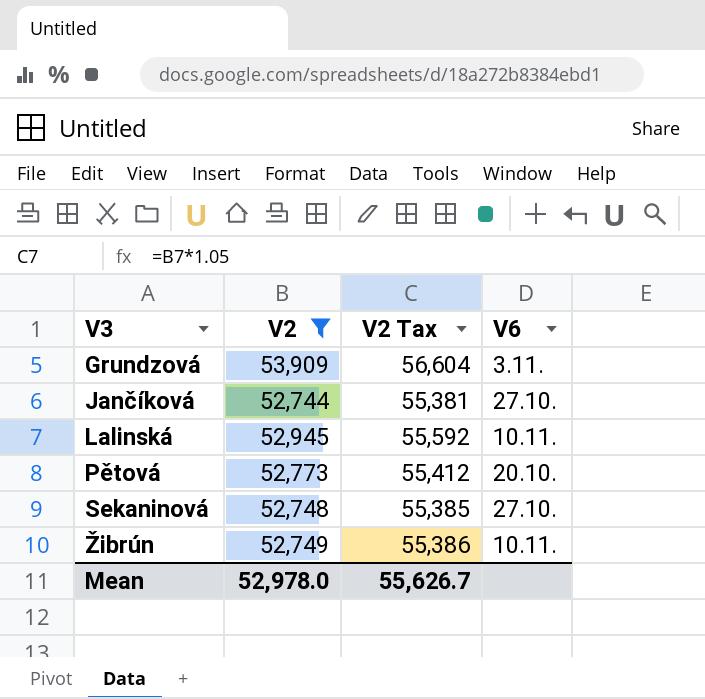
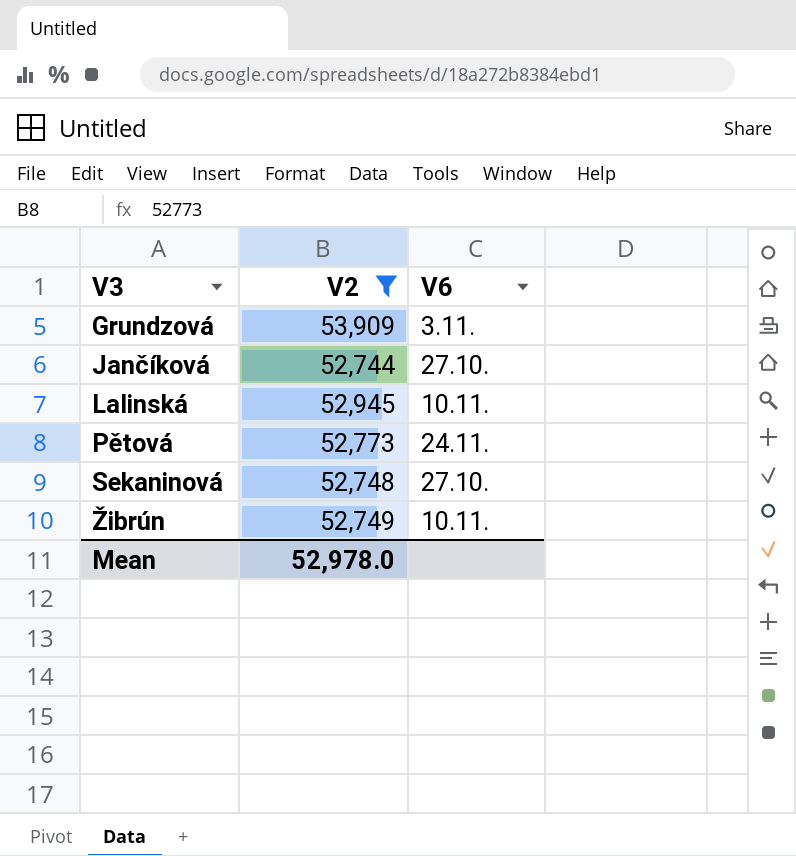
column V2 Tax | formula: [V2] * 1.05 -> none
Pětová | V6: 20.10. -> 24.11.

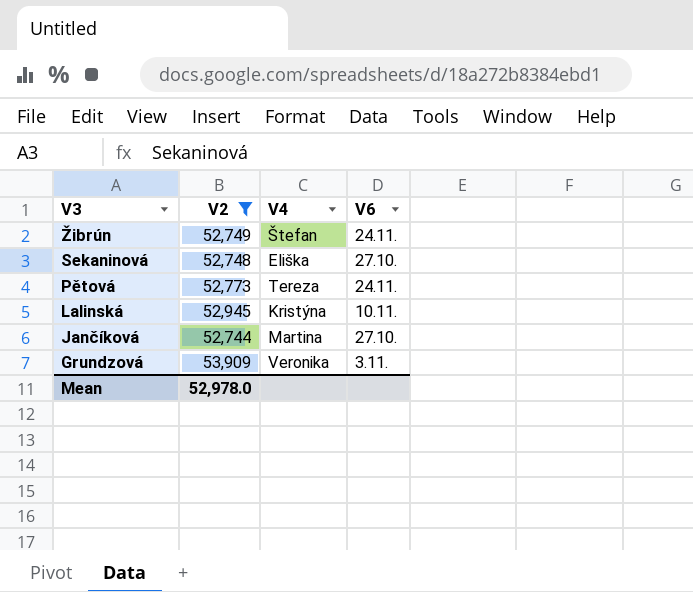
row order: V3 ascending -> V3 descending
column V4 | position: none -> 3
Žibrún | V6: 10.11. -> 24.11.

